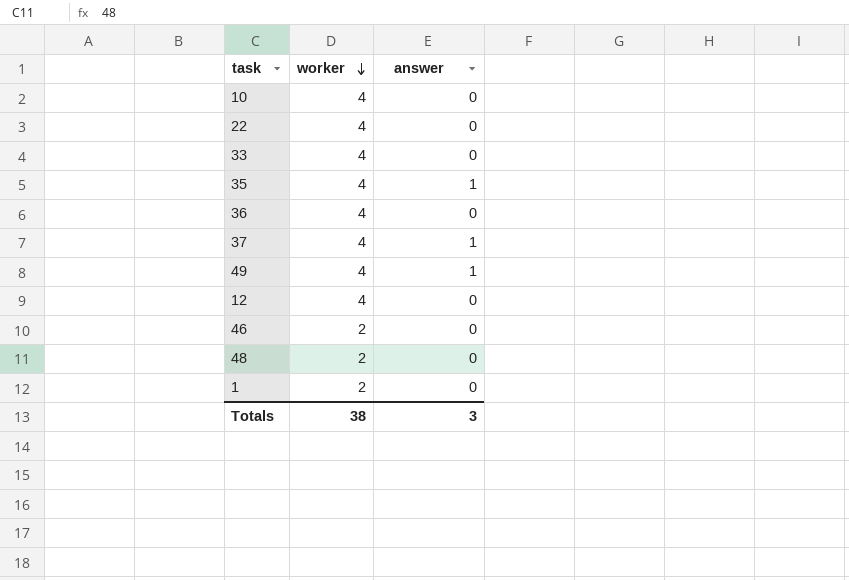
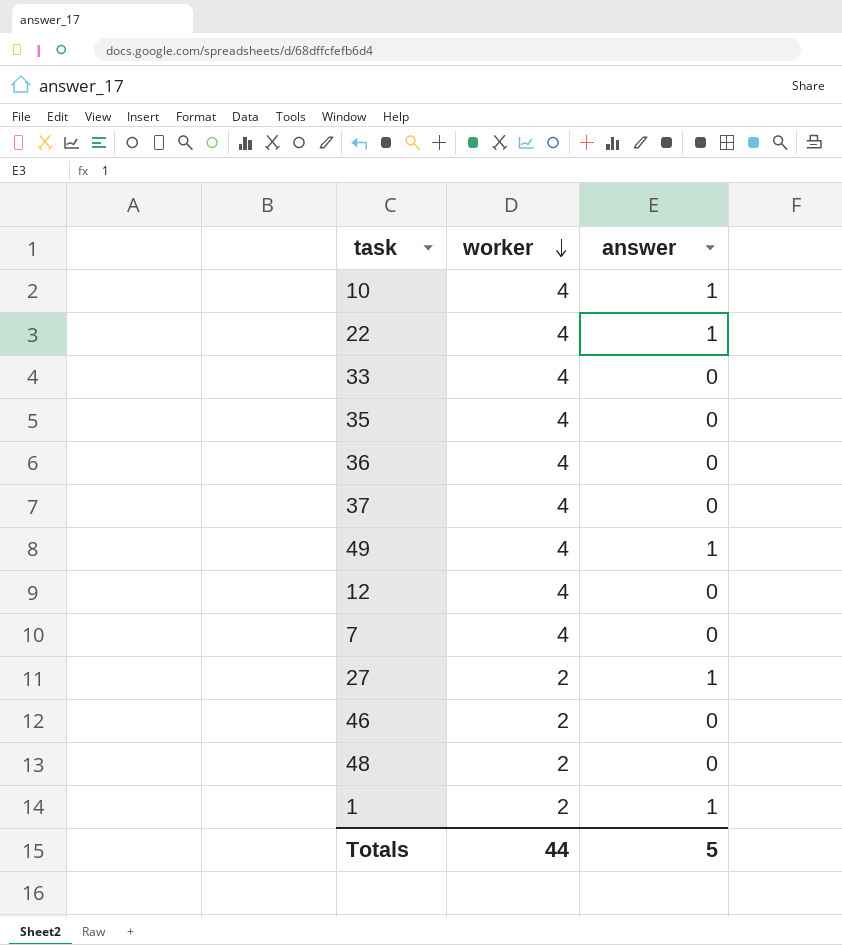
10 | answer: 0 -> 1
22 | answer: 0 -> 1
35 | answer: 1 -> 0
37 | answer: 1 -> 0
row 7: none -> 4 | 0
row 27: none -> 2 | 1
1 | answer: 0 -> 1
Totals | worker: 38 -> 44
Totals | answer: 3 -> 5

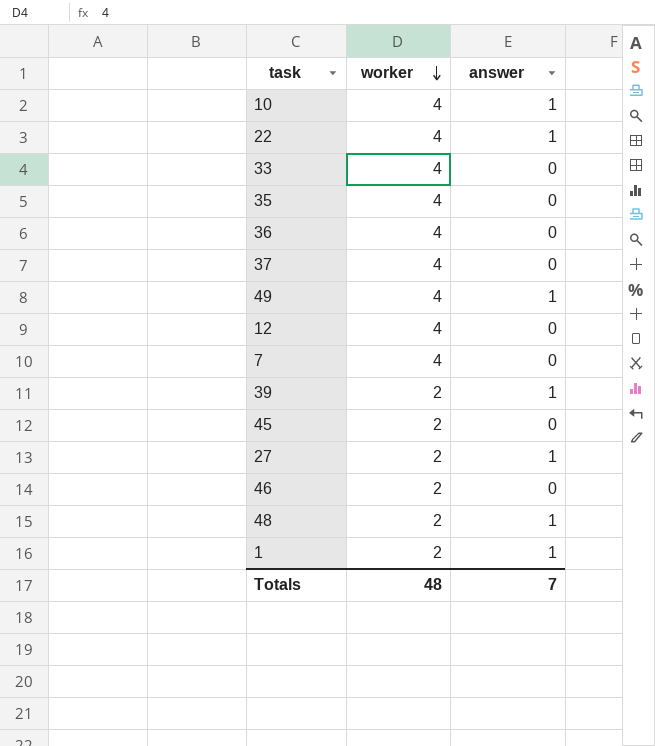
row 39: none -> 2 | 1
row 45: none -> 2 | 0
48 | answer: 0 -> 1
Totals | worker: 44 -> 48
Totals | answer: 5 -> 7

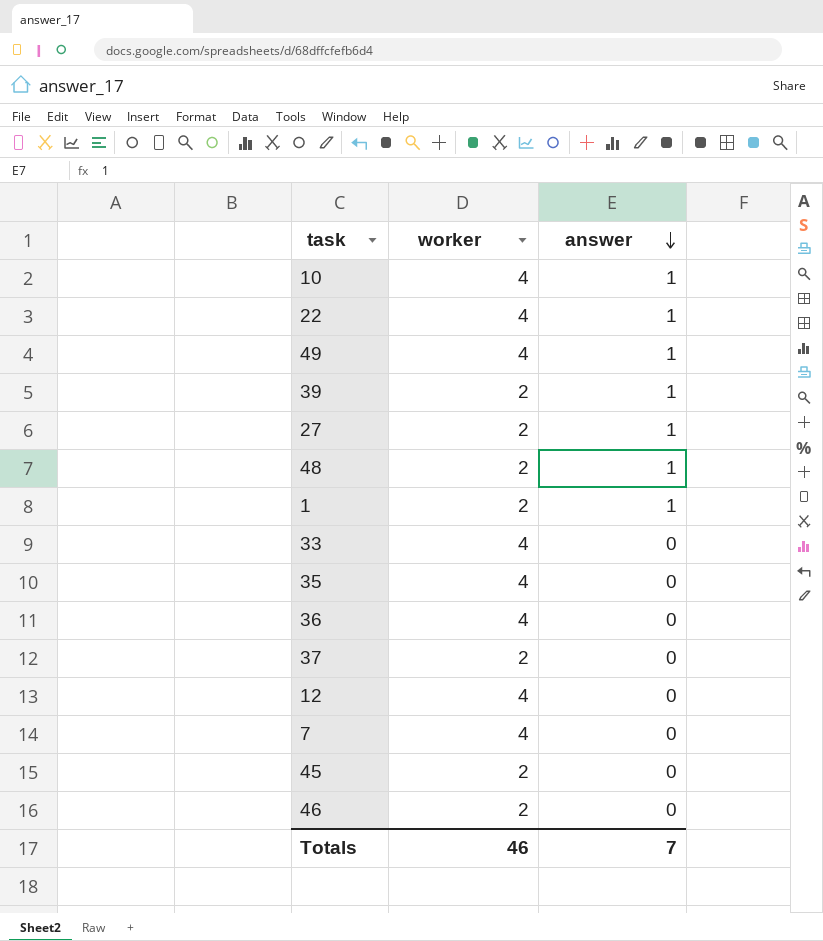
row order: worker descending -> answer descending
37 | worker: 4 -> 2
Totals | worker: 48 -> 46

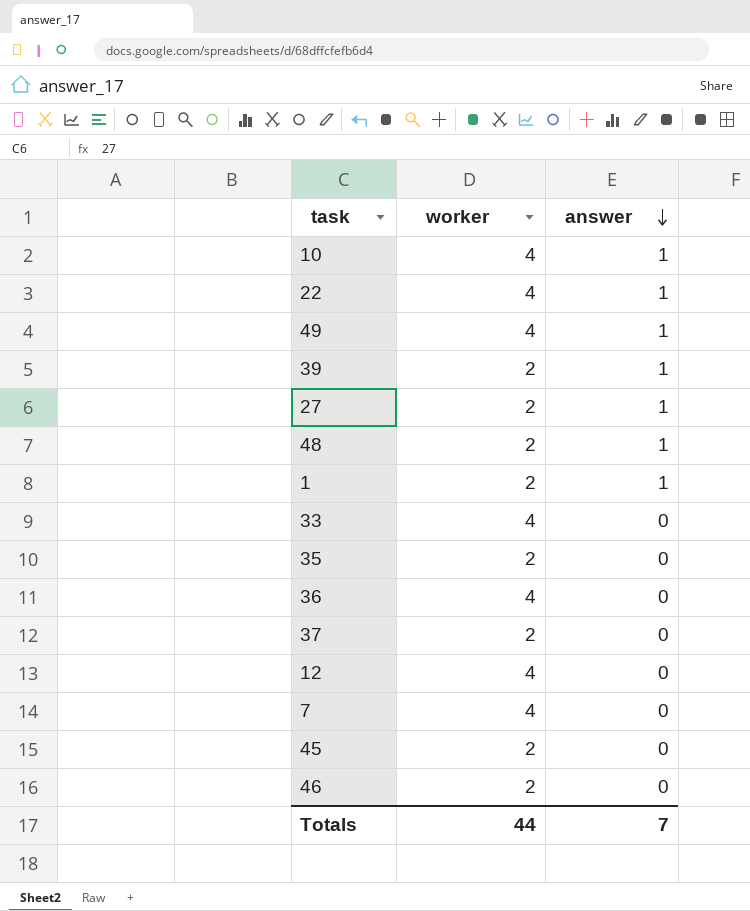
35 | worker: 4 -> 2
Totals | worker: 46 -> 44

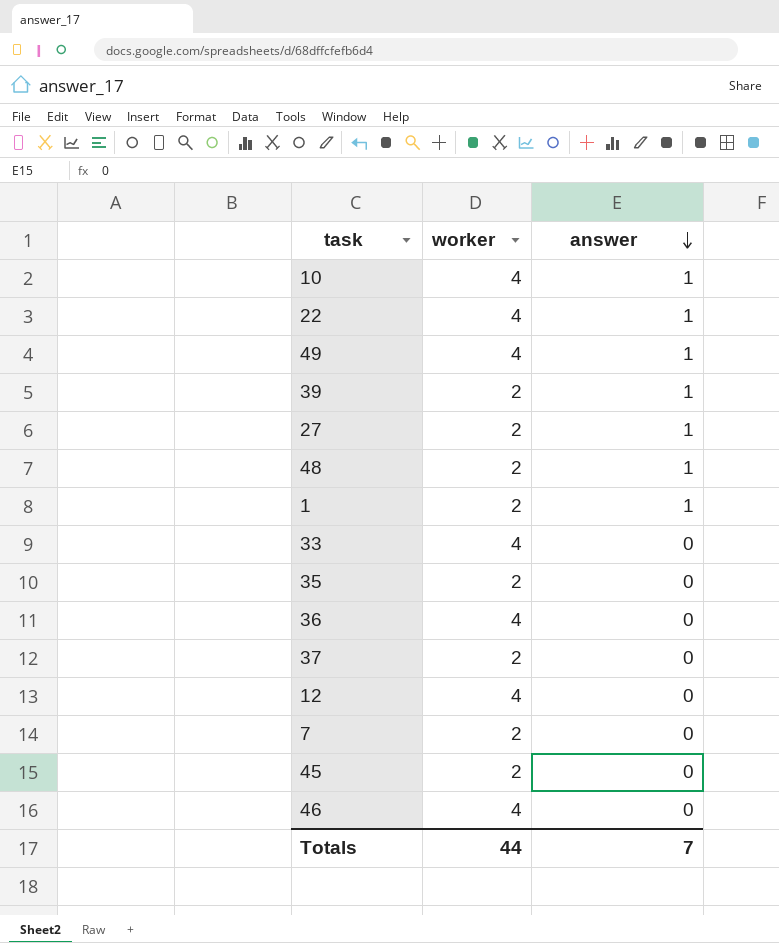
7 | worker: 4 -> 2
46 | worker: 2 -> 4

